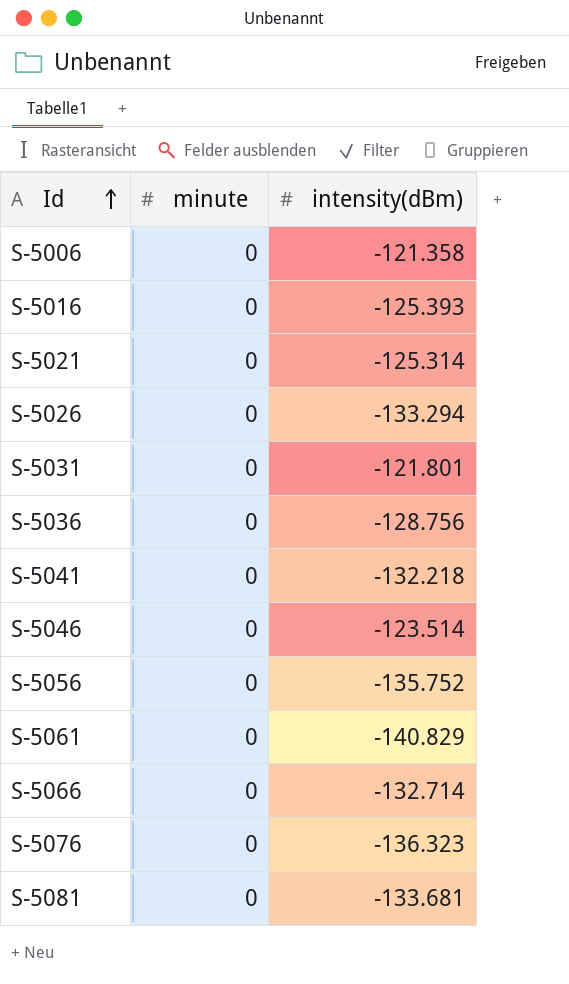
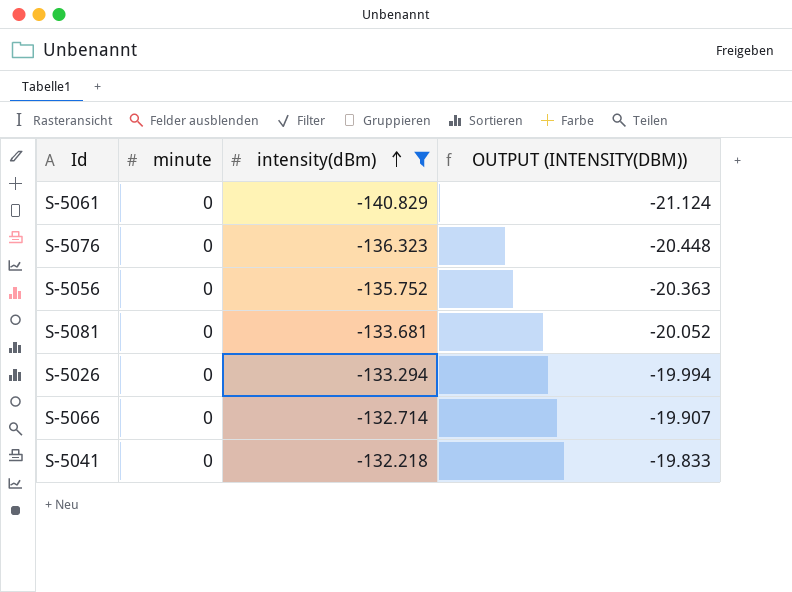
filter: none -> intensity(dBm) <= -132.218
row order: Id ascending -> intensity(dBm) ascending
column OUTPUT (INTENSITY(DBM)) | formula: none -> [intensity(dBm)] * 0.15

